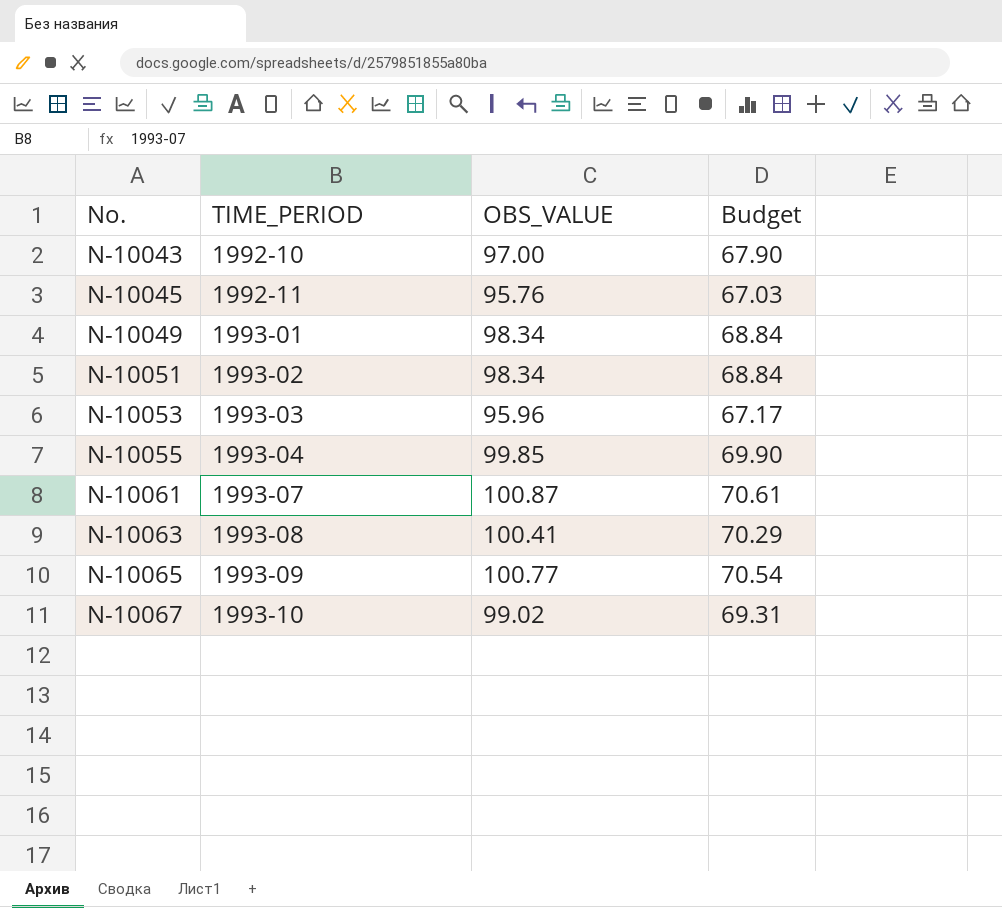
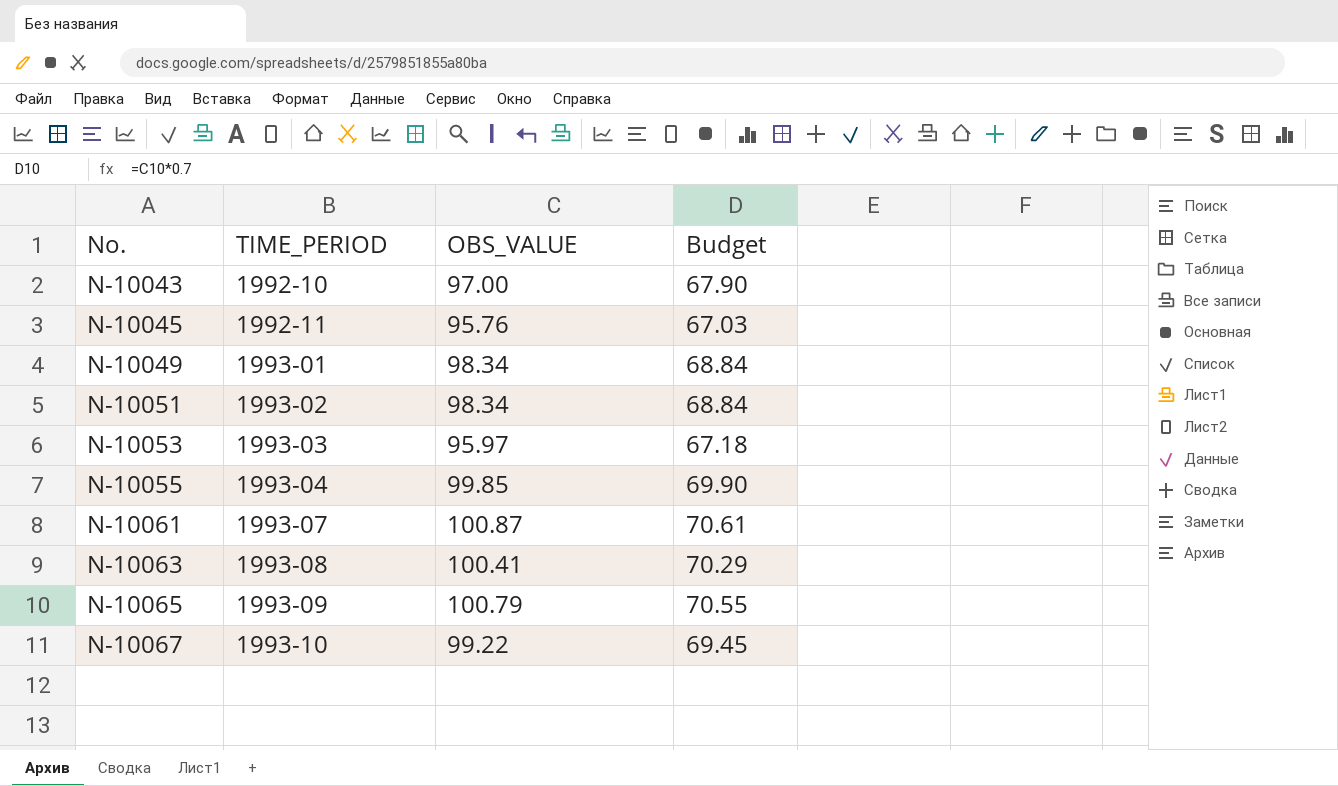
N-10053 | OBS_VALUE: 95.96 -> 95.97
N-10053 | Budget: 67.17 -> 67.18
N-10065 | OBS_VALUE: 100.77 -> 100.79
N-10065 | Budget: 70.54 -> 70.55
N-10067 | OBS_VALUE: 99.02 -> 99.22
N-10067 | Budget: 69.31 -> 69.45

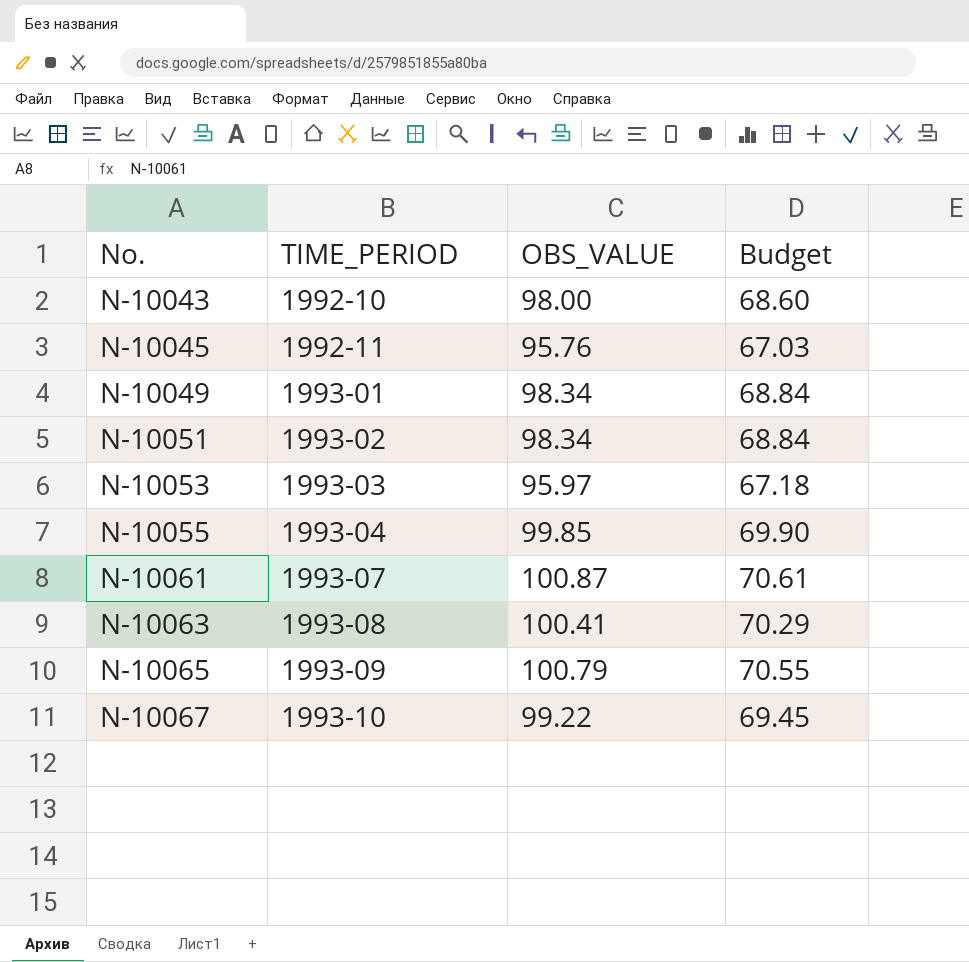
N-10043 | OBS_VALUE: 97.00 -> 98.00
N-10043 | Budget: 67.90 -> 68.60

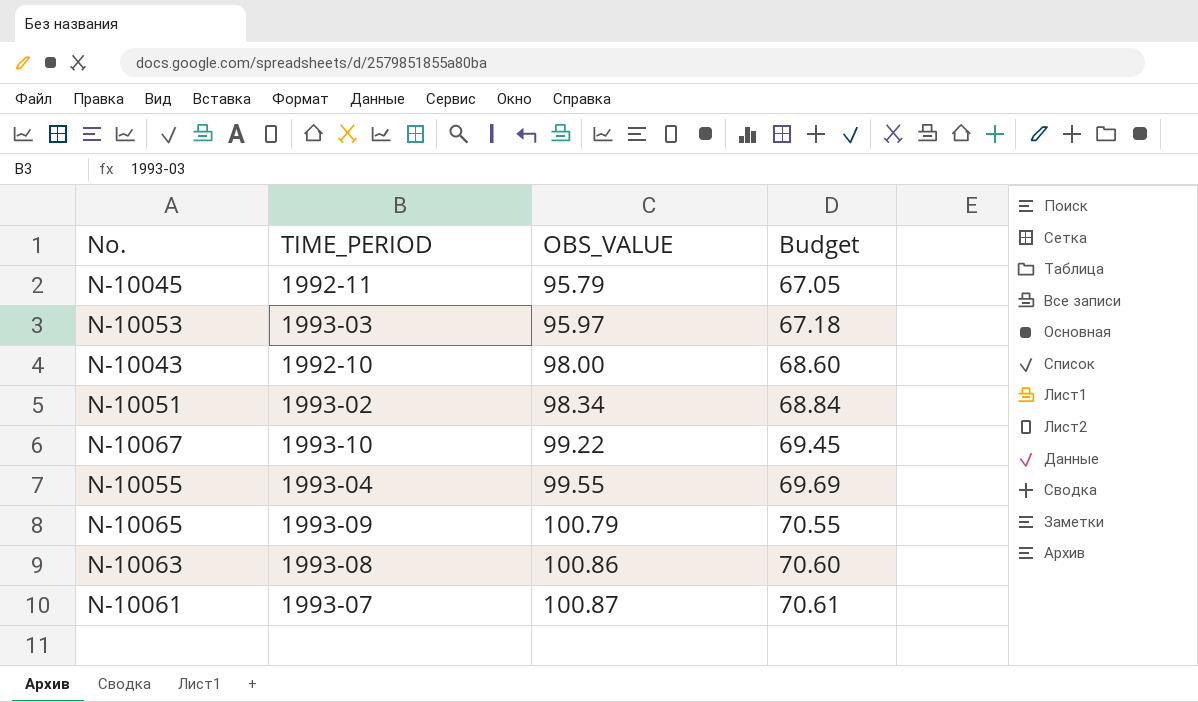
row order: No. ascending -> OBS_VALUE ascending
row N-10049: 1993-01 | 98.34 | 68.84 -> none
N-10045 | OBS_VALUE: 95.76 -> 95.79
N-10045 | Budget: 67.03 -> 67.05
N-10055 | OBS_VALUE: 99.85 -> 99.55
N-10055 | Budget: 69.90 -> 69.69
N-10063 | OBS_VALUE: 100.41 -> 100.86
N-10063 | Budget: 70.29 -> 70.60

